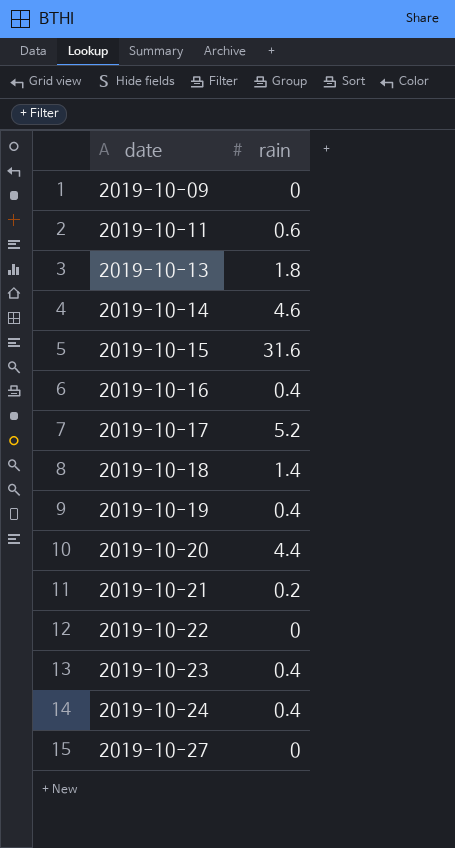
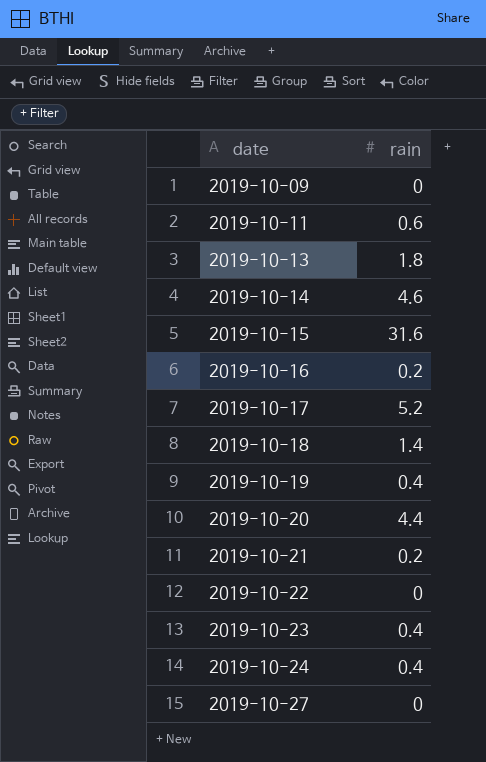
2019-10-16 | rain: 0.4 -> 0.2

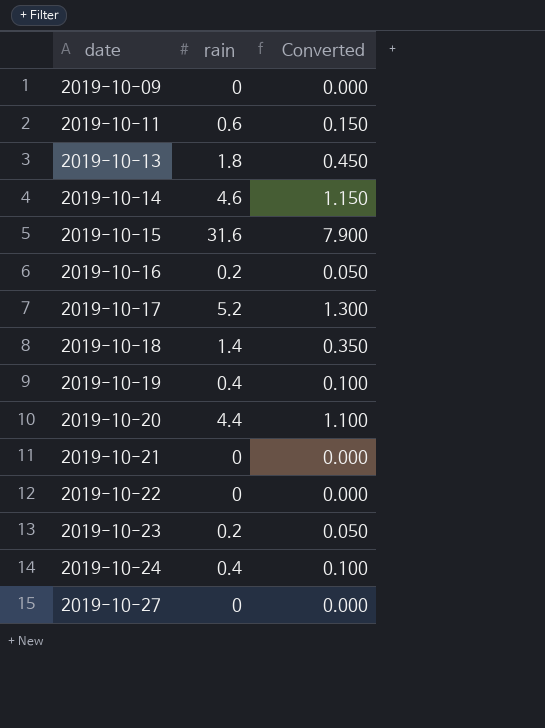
column Converted | formula: none -> [rain] * 0.25
2019-10-21 | rain: 0.2 -> 0
2019-10-23 | rain: 0.4 -> 0.2

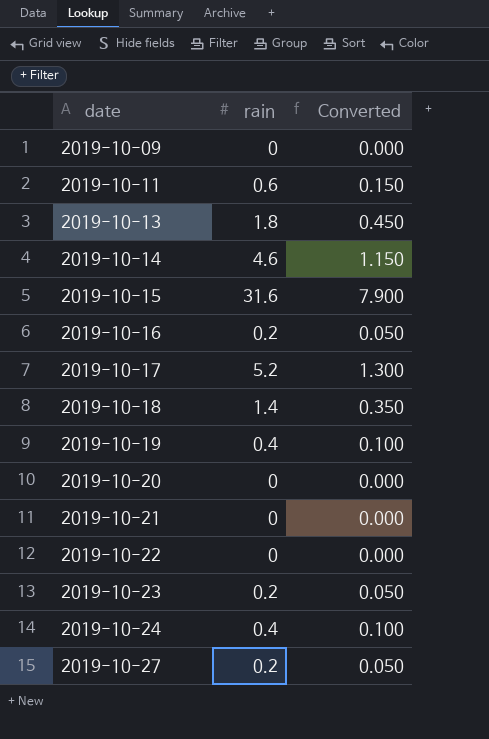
2019-10-20 | rain: 4.4 -> 0
2019-10-20 | Converted: 1.100 -> 0.000
2019-10-27 | rain: 0 -> 0.2
2019-10-27 | Converted: 0.000 -> 0.050

